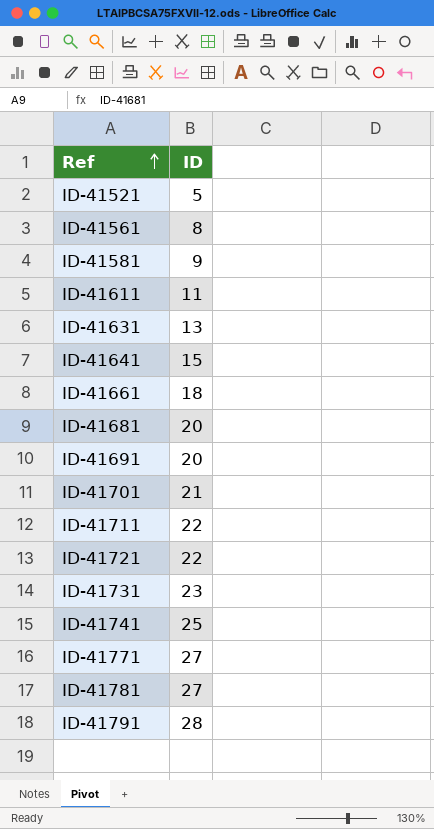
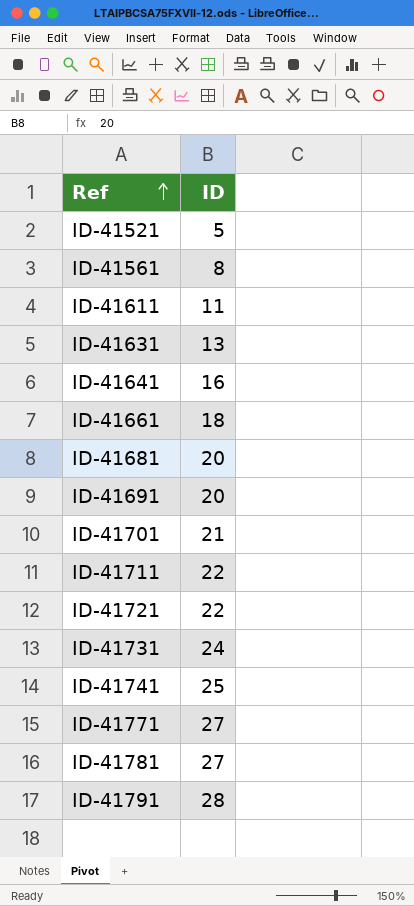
row ID-41581: 9 -> none
ID-41641 | ID: 15 -> 16
ID-41731 | ID: 23 -> 24

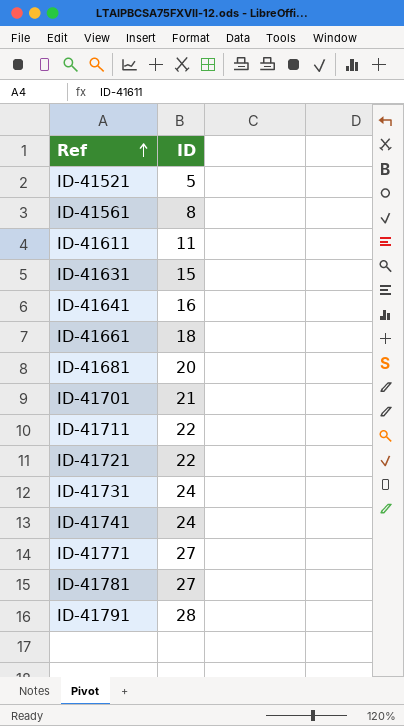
row ID-41691: 20 -> none
ID-41631 | ID: 13 -> 15
ID-41741 | ID: 25 -> 24

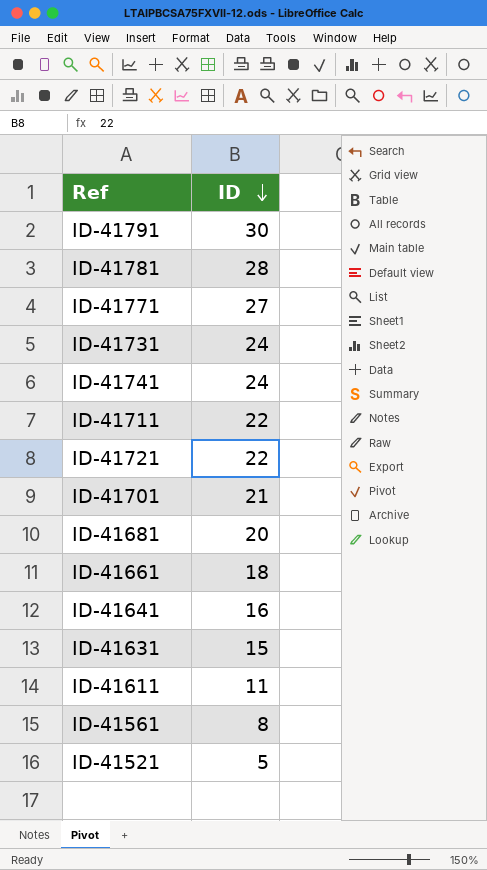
row order: Ref ascending -> ID descending
ID-41791 | ID: 28 -> 30
ID-41781 | ID: 27 -> 28

